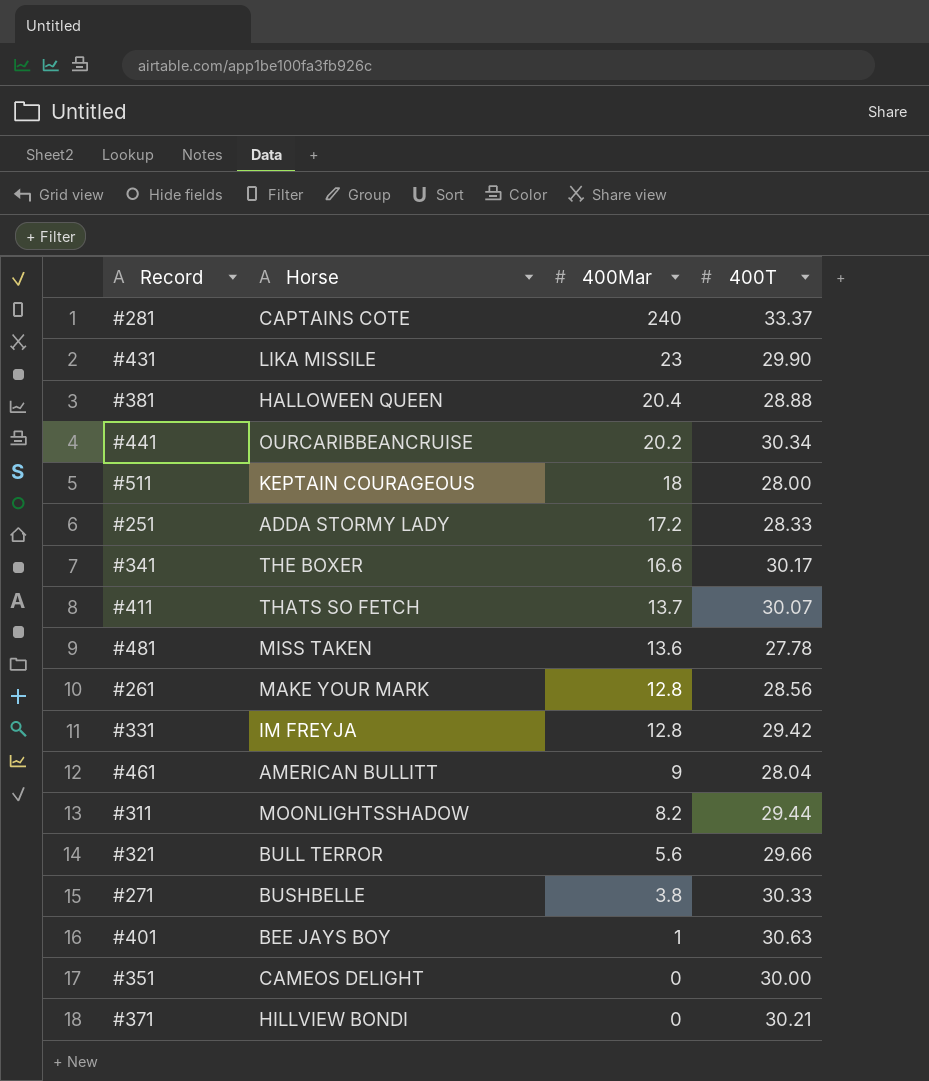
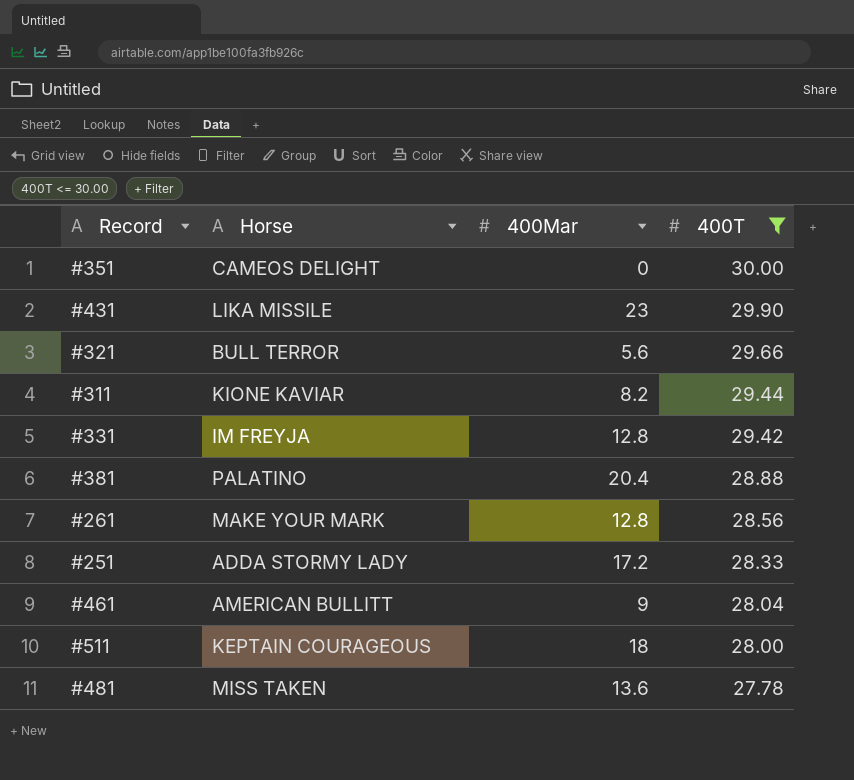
filter: none -> 400T <= 30.00
row order: 400Mar descending -> 400T descending
#311 | Horse: MOONLIGHTSSHADOW -> KIONE KAVIAR
#381 | Horse: HALLOWEEN QUEEN -> PALATINO

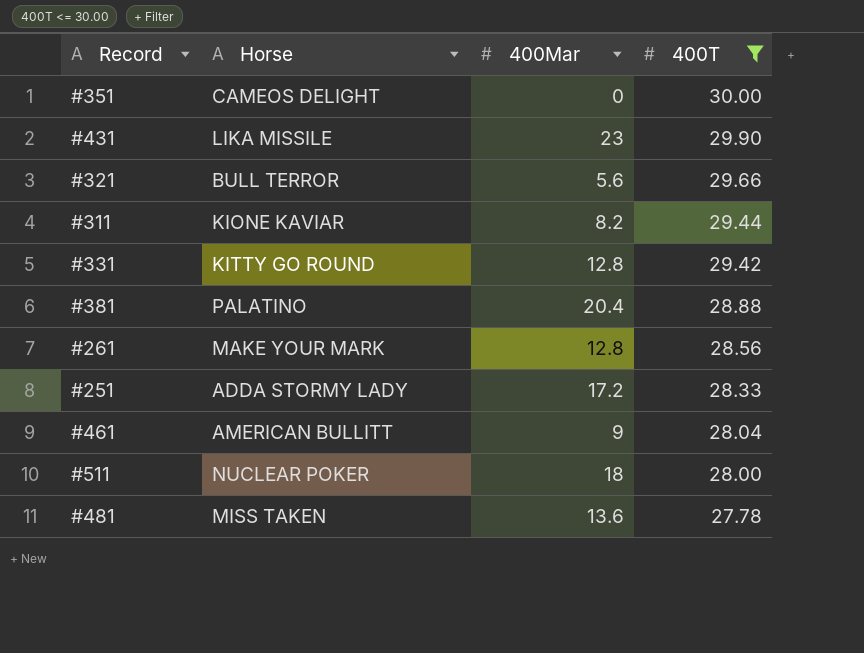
#331 | Horse: IM FREYJA -> KITTY GO ROUND
#511 | Horse: KEPTAIN COURAGEOUS -> NUCLEAR POKER

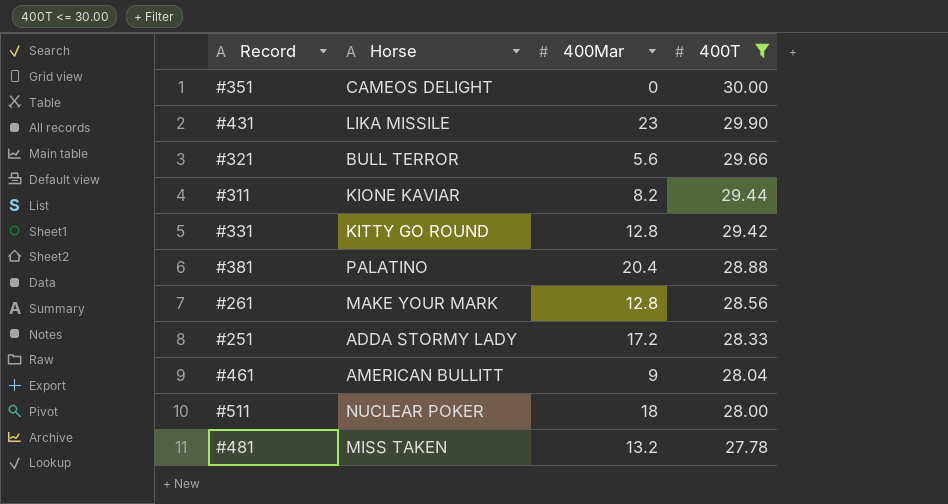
#481 | 400Mar: 13.6 -> 13.2

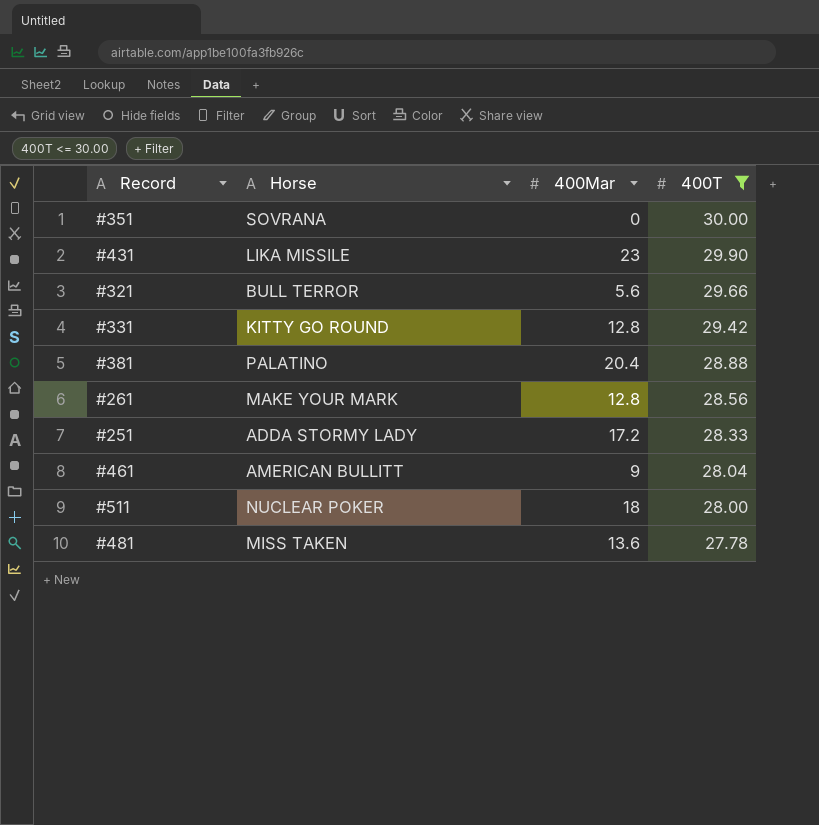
row #311: KIONE KAVIAR | 8.2 | 29.44 -> none
#351 | Horse: CAMEOS DELIGHT -> SOVRANA
#481 | 400Mar: 13.2 -> 13.6

